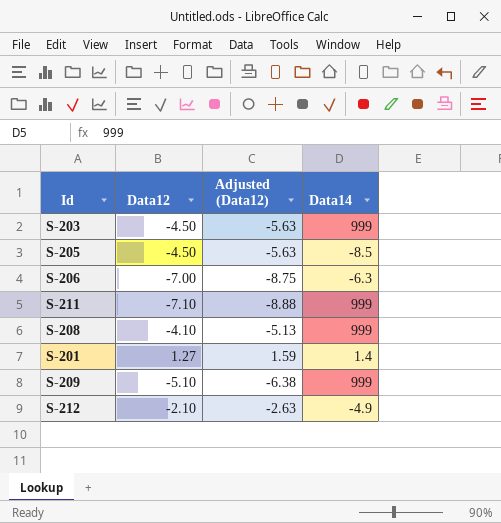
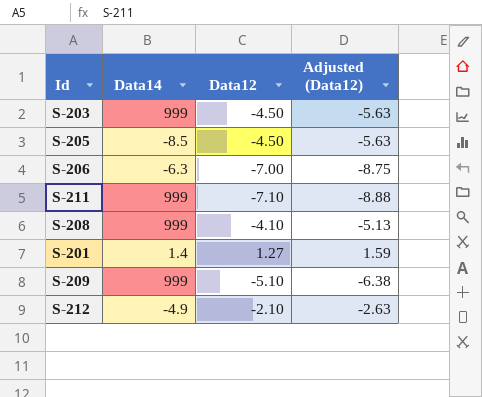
column Data14 | position: 4 -> 2

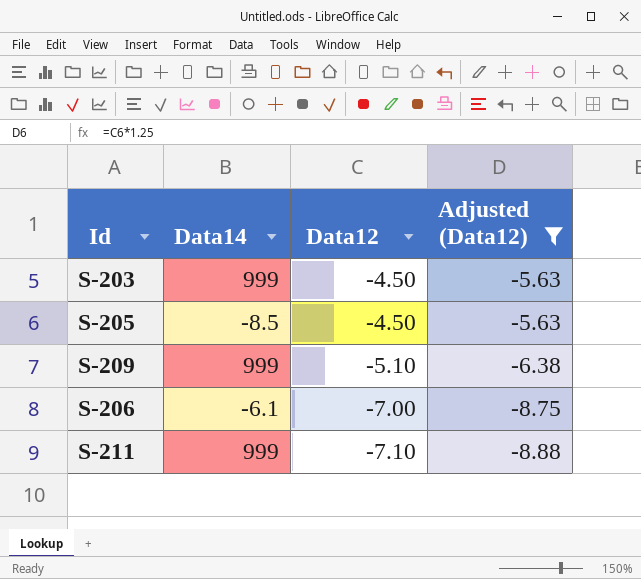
filter: none -> Adjusted (Data12) <= -5.63
row order: none -> Data12 descending
S-206 | Data14: -6.3 -> -6.1

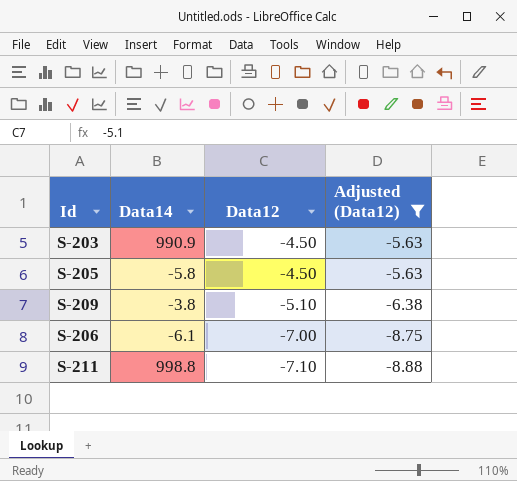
S-203 | Data14: 999 -> 990.9
S-205 | Data14: -8.5 -> -5.8
S-209 | Data14: 999 -> -3.8
S-211 | Data14: 999 -> 998.8

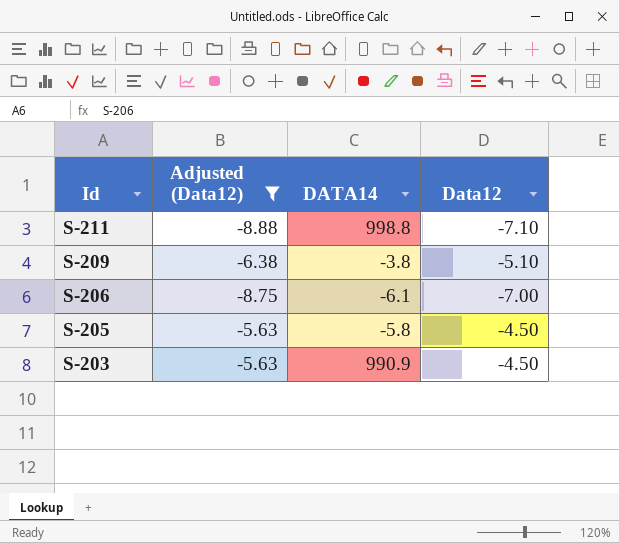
row order: Data12 descending -> Id descending
column Adjusted (Data12) | position: 4 -> 2
column name: Data14 -> DATA14

